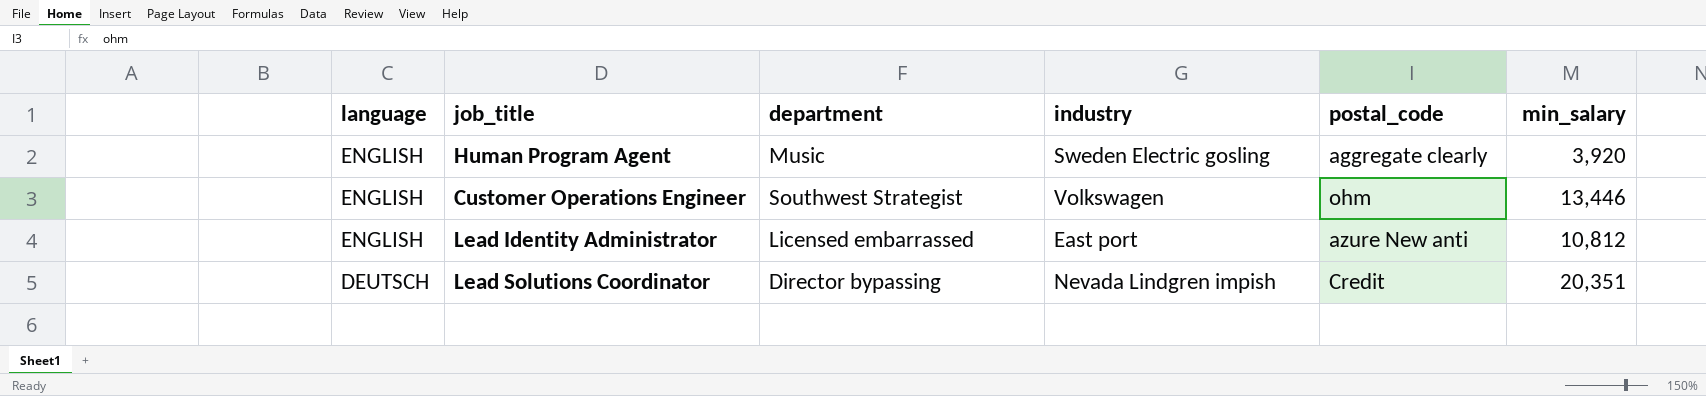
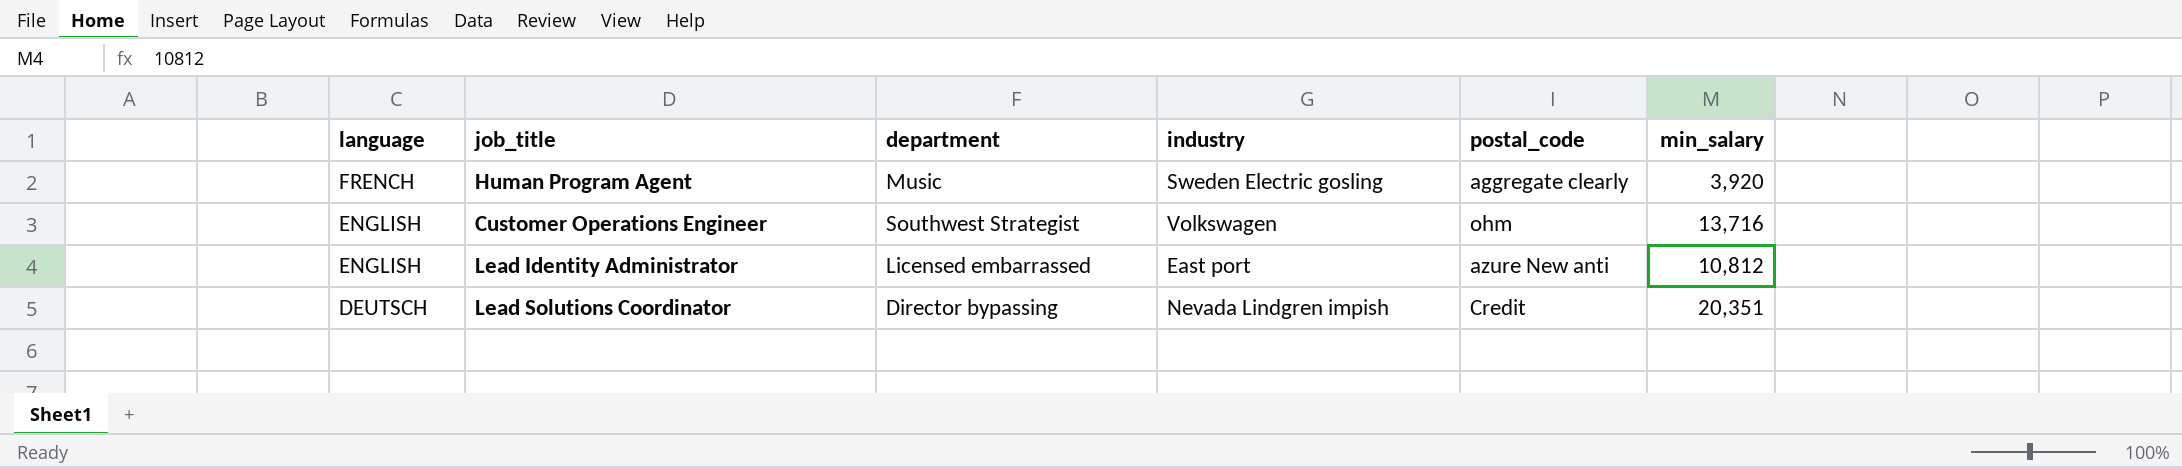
Human Program Agent | language: ENGLISH -> FRENCH
Customer Operations Engineer | min_salary: 13,446 -> 13,716

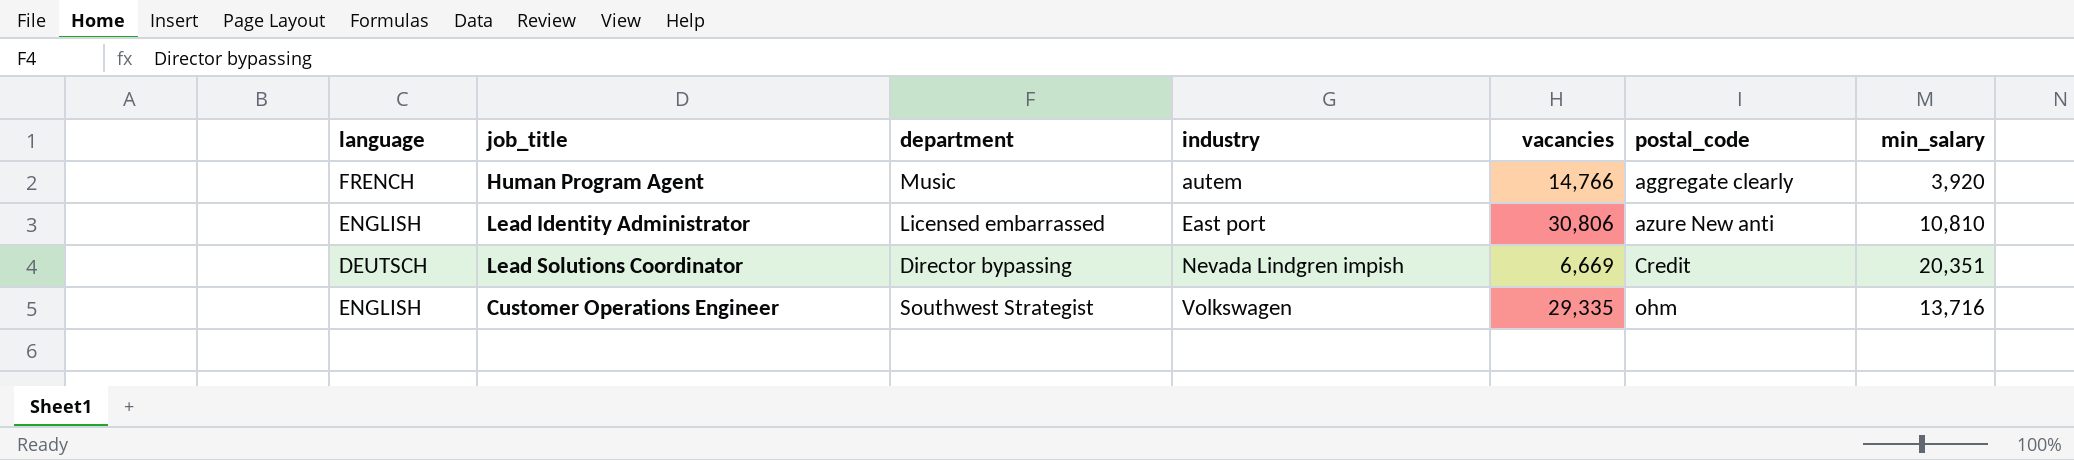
row order: language descending -> industry ascending
column vacancies | position: none -> 5
Human Program Agent | industry: Sweden Electric gosling -> autem
Lead Identity Administrator | min_salary: 10,812 -> 10,810

